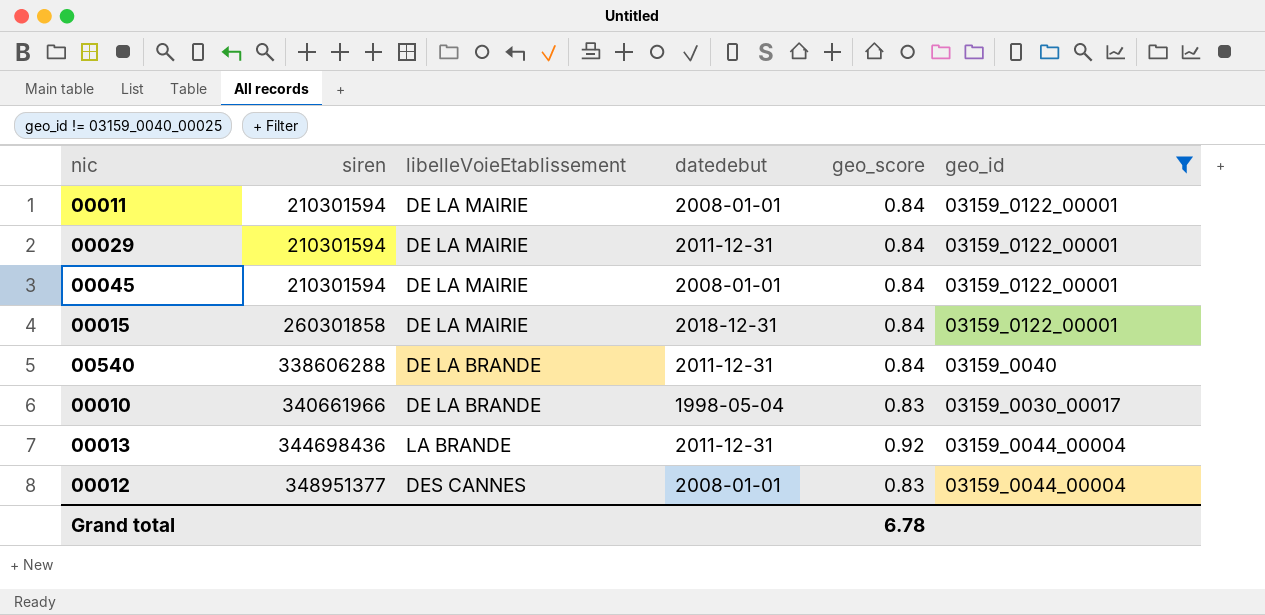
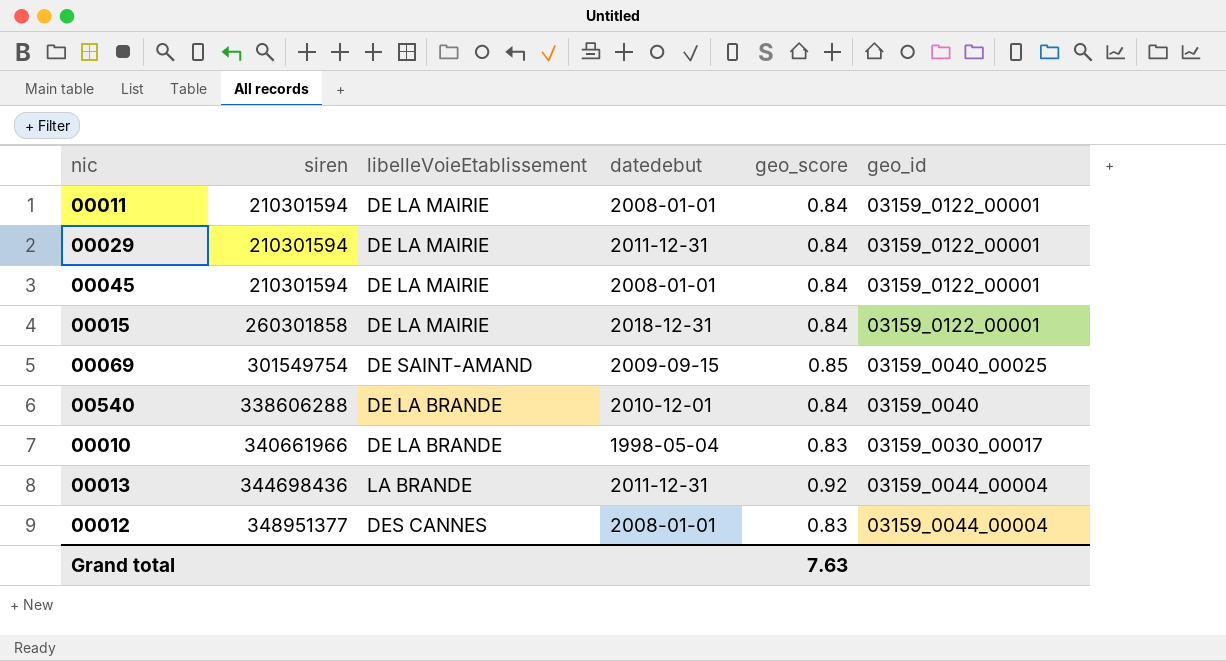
filter: geo_id != 03159_0040_00025 -> none
00540 | datedebut: 2011-12-31 -> 2010-12-01
Grand total | geo_score: 6.78 -> 7.63

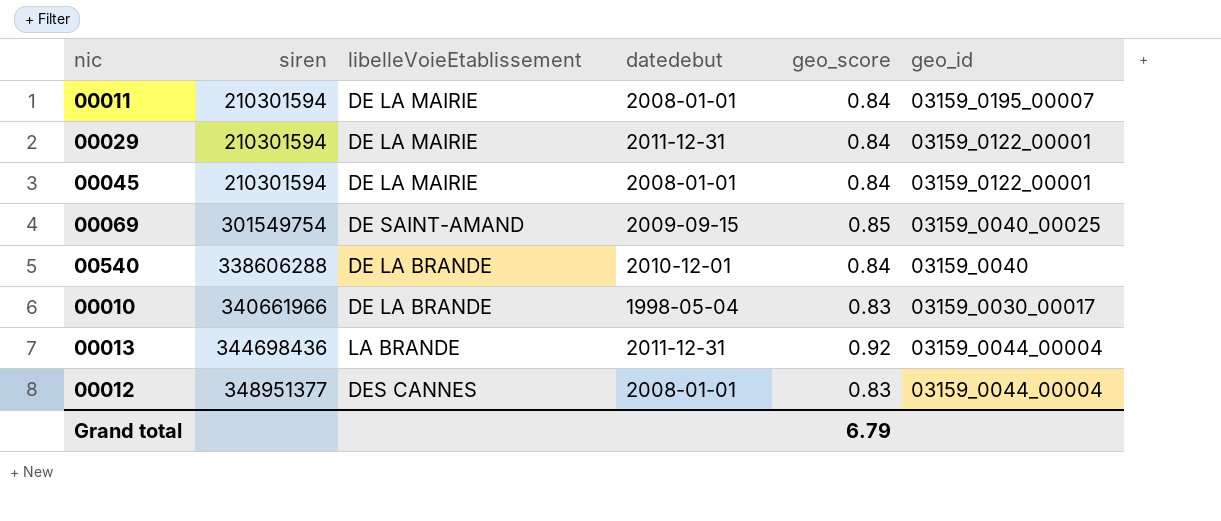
row 00015: 260301858 | DE LA MAIRIE | 2018-12-31 | 0.84 | 03159_0122_00001 -> none
00011 | geo_id: 03159_0122_00001 -> 03159_0195_00007
Grand total | geo_score: 7.63 -> 6.79

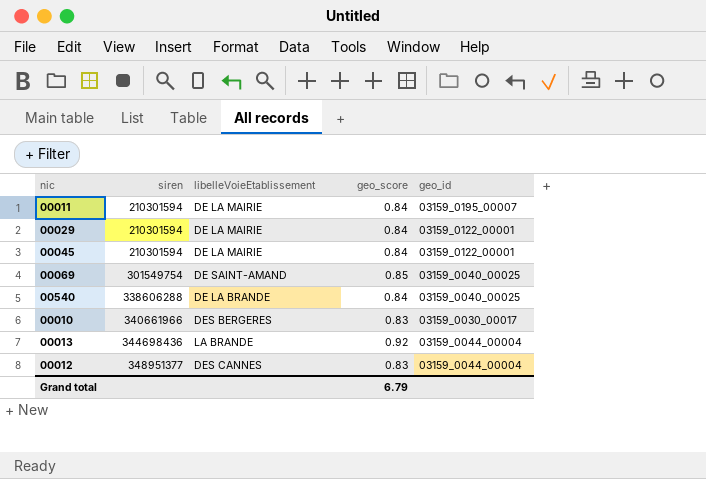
column datedebut | position: 4 -> none
00540 | geo_id: 03159_0040 -> 03159_0040_00025
00010 | libelleVoieEtablissement: DE LA BRANDE -> DES BERGERES

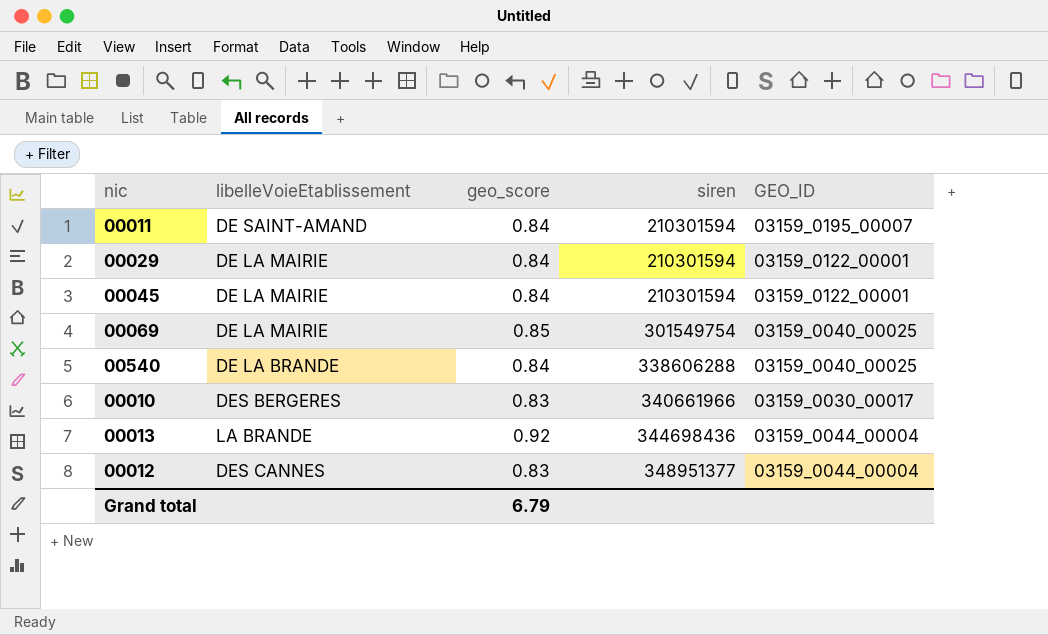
column siren | position: 2 -> 4
column name: geo_id -> GEO_ID
00011 | libelleVoieEtablissement: DE LA MAIRIE -> DE SAINT-AMAND
00069 | libelleVoieEtablissement: DE SAINT-AMAND -> DE LA MAIRIE

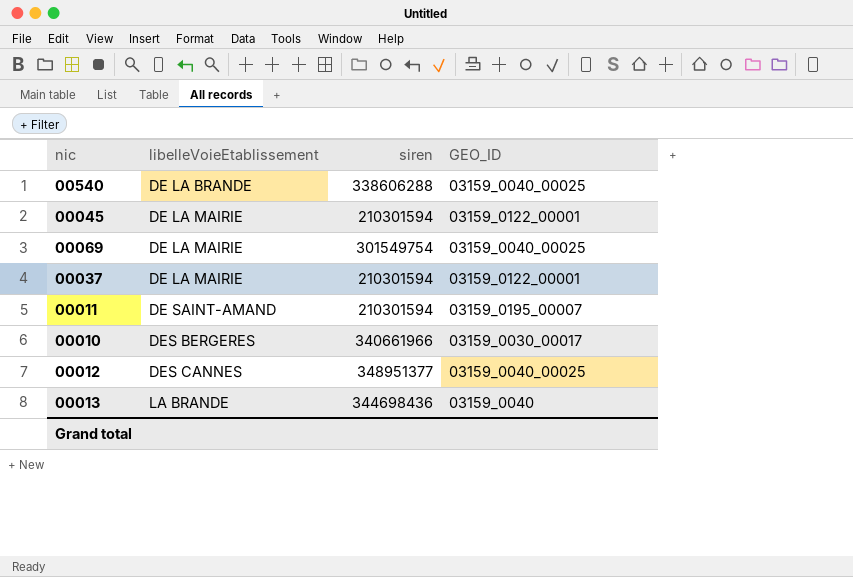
row order: siren ascending -> libelleVoieEtablissement ascending
column geo_score | position: 3 -> none
row 00029: DE LA MAIRIE | 0.84 | 210301594 | 03159_0122_00001 -> none
row 00037: none -> DE LA MAIRIE | 210301594 | 03159_0122_00001
00012 | GEO_ID: 03159_0044_00004 -> 03159_0040_00025
00013 | GEO_ID: 03159_0044_00004 -> 03159_0040

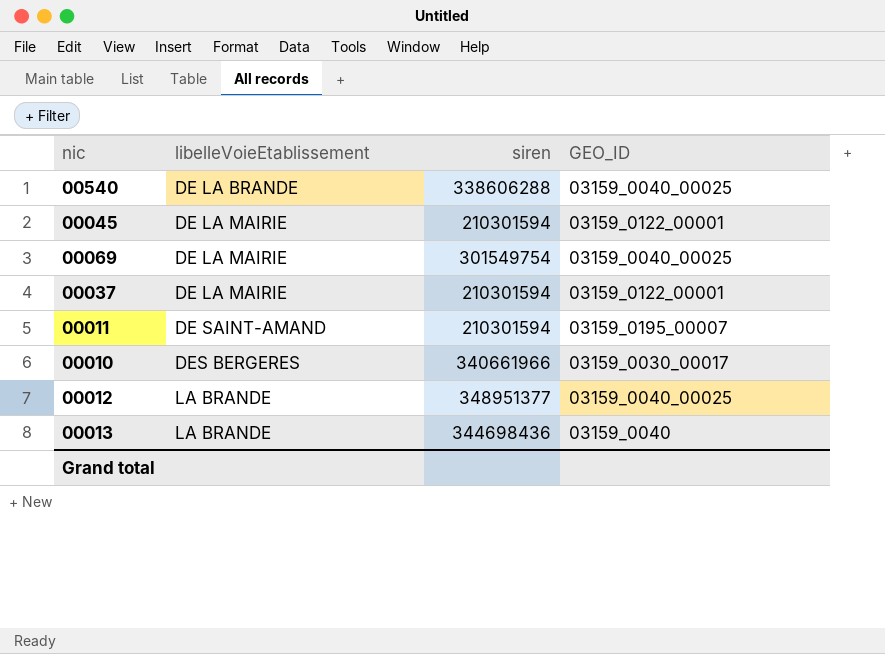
00012 | libelleVoieEtablissement: DES CANNES -> LA BRANDE

